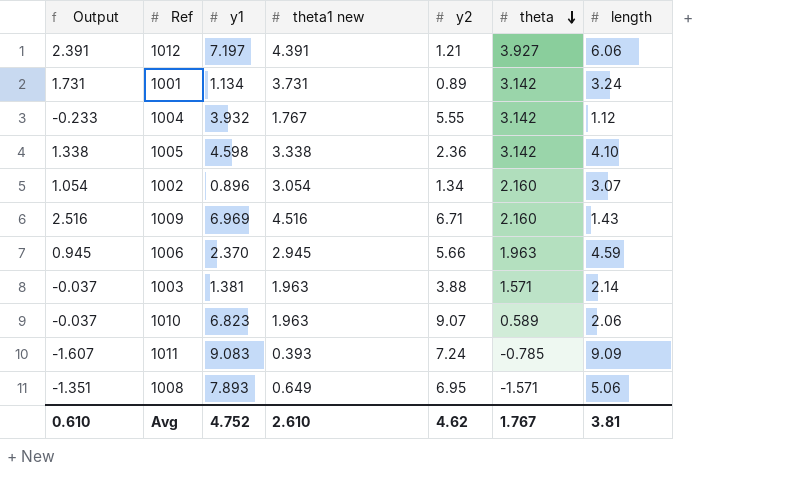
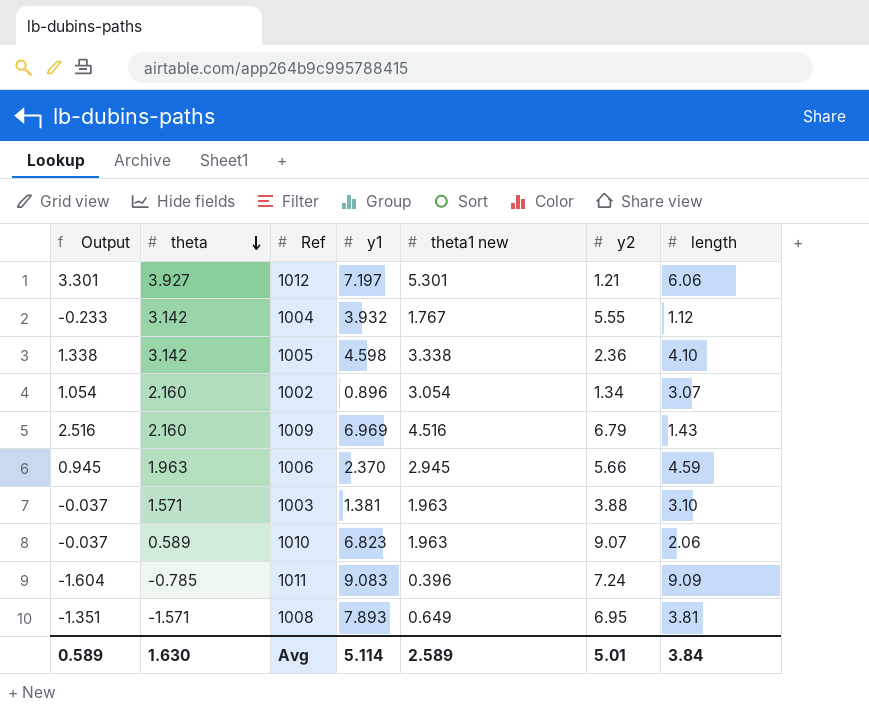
column theta | position: 6 -> 2
row 1001: 1.731 | 1.134 | 3.731 | 0.89 | 3.142 | 3.24 -> none
1012 | Output: 2.391 -> 3.301
1012 | theta1 new: 4.391 -> 5.301
1009 | y2: 6.71 -> 6.79
1003 | length: 2.14 -> 3.10
1011 | Output: -1.607 -> -1.604
1011 | theta1 new: 0.393 -> 0.396
1008 | length: 5.06 -> 3.81
Avg | Output: 0.610 -> 0.589
Avg | theta: 1.767 -> 1.630
Avg | y1: 4.752 -> 5.114
Avg | theta1 new: 2.610 -> 2.589
Avg | y2: 4.62 -> 5.01
Avg | length: 3.81 -> 3.84

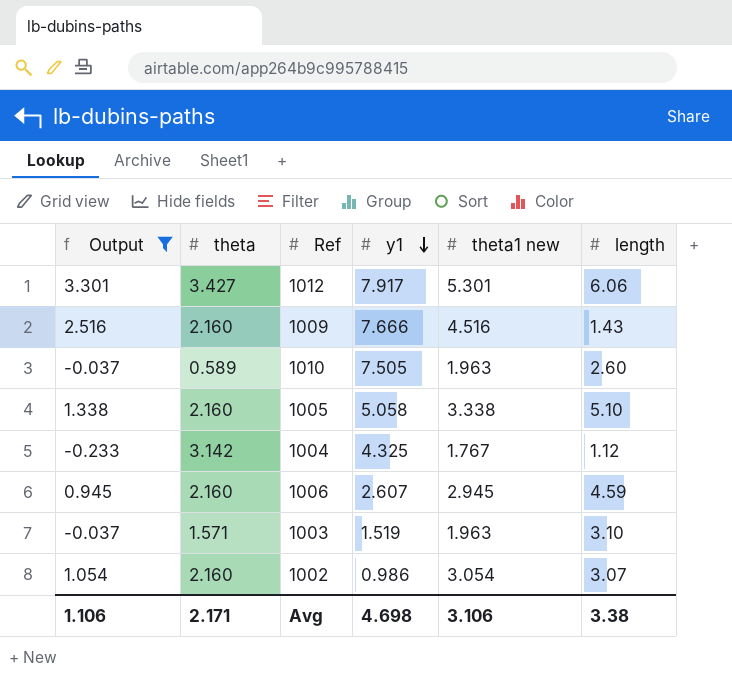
filter: none -> Output >= -0.233
row order: theta descending -> y1 descending
column y2 | position: 6 -> none
1012 | theta: 3.927 -> 3.427
1012 | y1: 7.197 -> 7.917
1009 | y1: 6.969 -> 7.666
1010 | y1: 6.823 -> 7.505
1010 | length: 2.06 -> 2.60
1005 | theta: 3.142 -> 2.160
1005 | y1: 4.598 -> 5.058
1005 | length: 4.10 -> 5.10
1004 | y1: 3.932 -> 4.325
1006 | theta: 1.963 -> 2.160
1006 | y1: 2.370 -> 2.607
1003 | y1: 1.381 -> 1.519
1002 | y1: 0.896 -> 0.986
Avg | Output: 0.589 -> 1.106
Avg | theta: 1.630 -> 2.171
Avg | y1: 5.114 -> 4.698
Avg | theta1 new: 2.589 -> 3.106
Avg | length: 3.84 -> 3.38

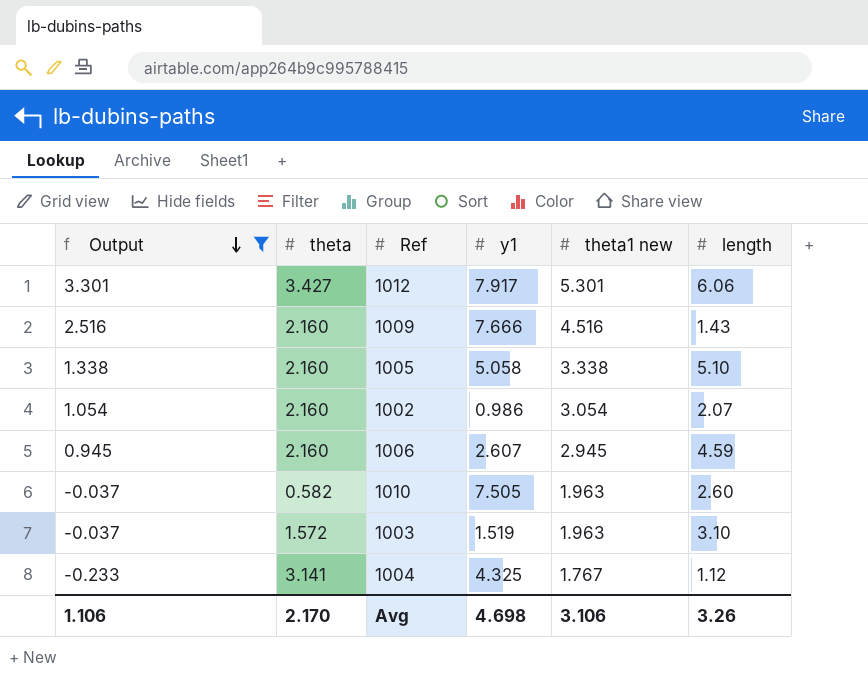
row order: y1 descending -> Output descending
1002 | length: 3.07 -> 2.07
1010 | theta: 0.589 -> 0.582
1003 | theta: 1.571 -> 1.572
1004 | theta: 3.142 -> 3.141
Avg | theta: 2.171 -> 2.170
Avg | length: 3.38 -> 3.26

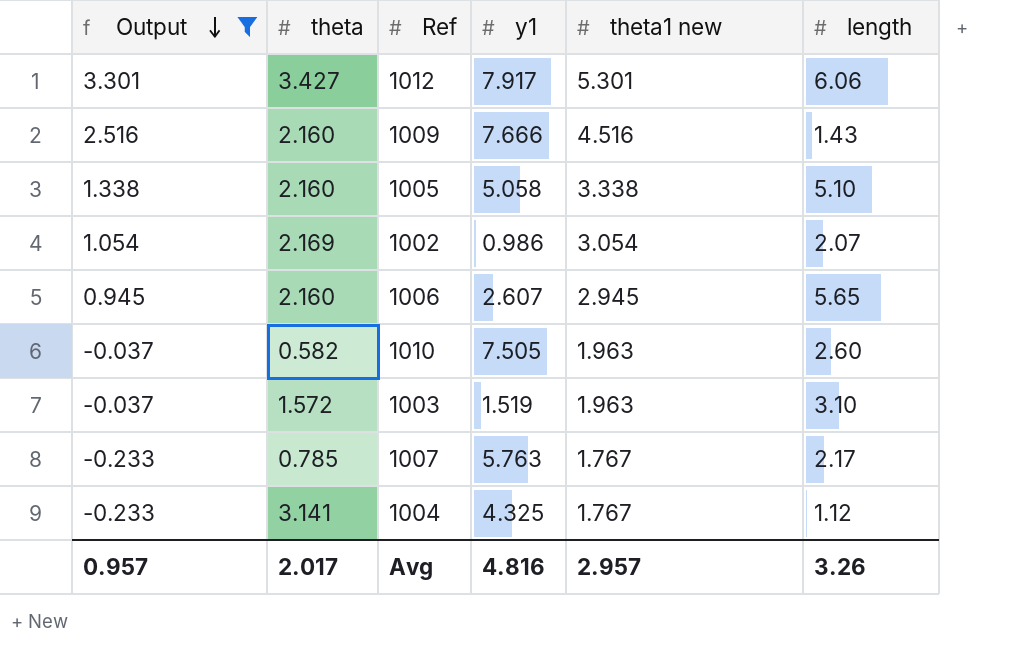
1002 | theta: 2.160 -> 2.169
1006 | length: 4.59 -> 5.65
row 1007: none -> -0.233 | 0.785 | 5.763 | 1.767 | 2.17
Avg | Output: 1.106 -> 0.957
Avg | theta: 2.170 -> 2.017
Avg | y1: 4.698 -> 4.816
Avg | theta1 new: 3.106 -> 2.957

